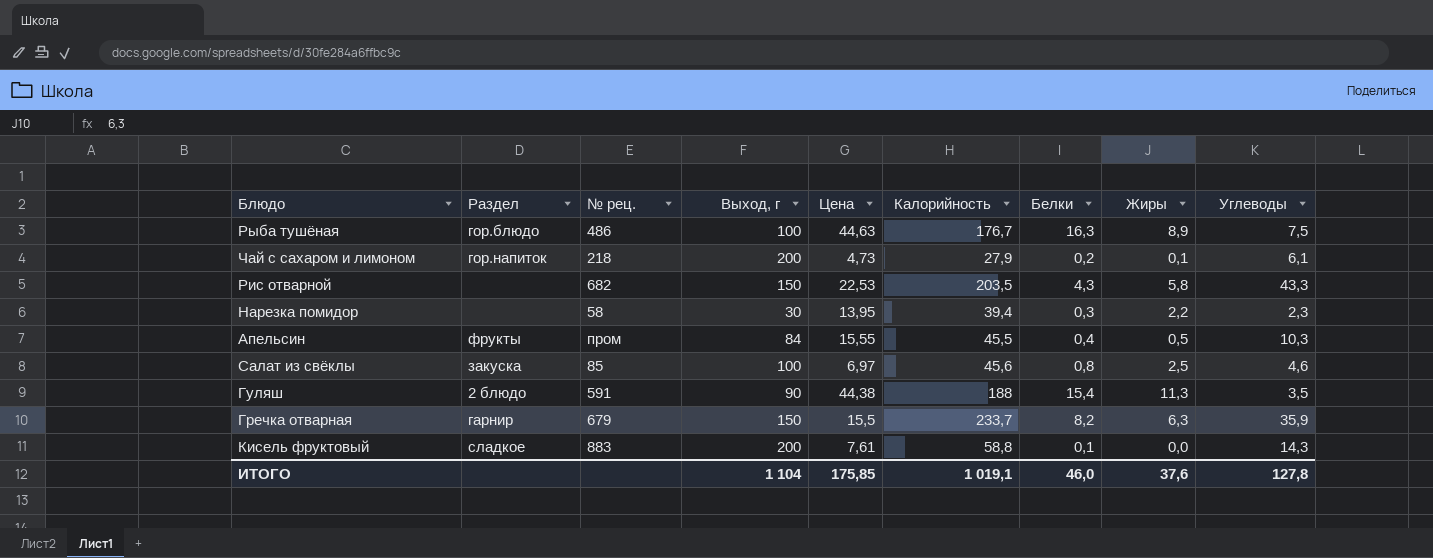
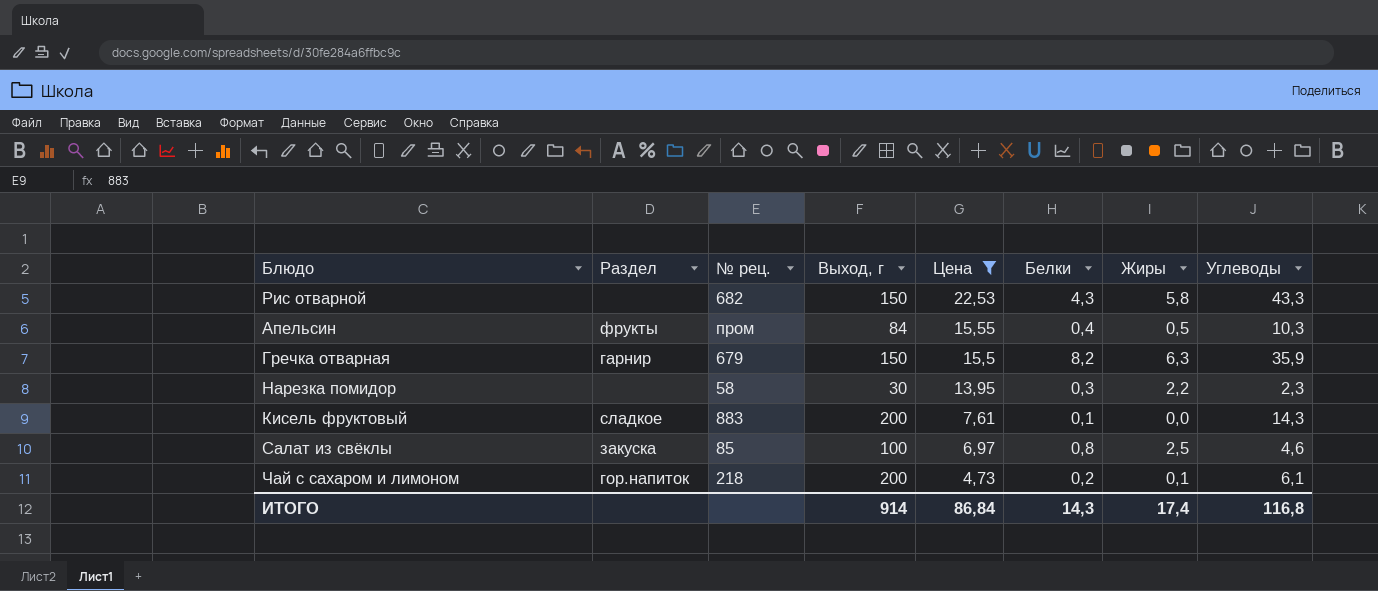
filter: none -> Цена <= 22,53
row order: none -> Цена descending
column Калорийность | position: 6 -> none
ИТОГО | Выход, г: 1 104 -> 914
ИТОГО | Цена: 175,85 -> 86,84
ИТОГО | Белки: 46,0 -> 14,3
ИТОГО | Жиры: 37,6 -> 17,4
ИТОГО | Углеводы: 127,8 -> 116,8

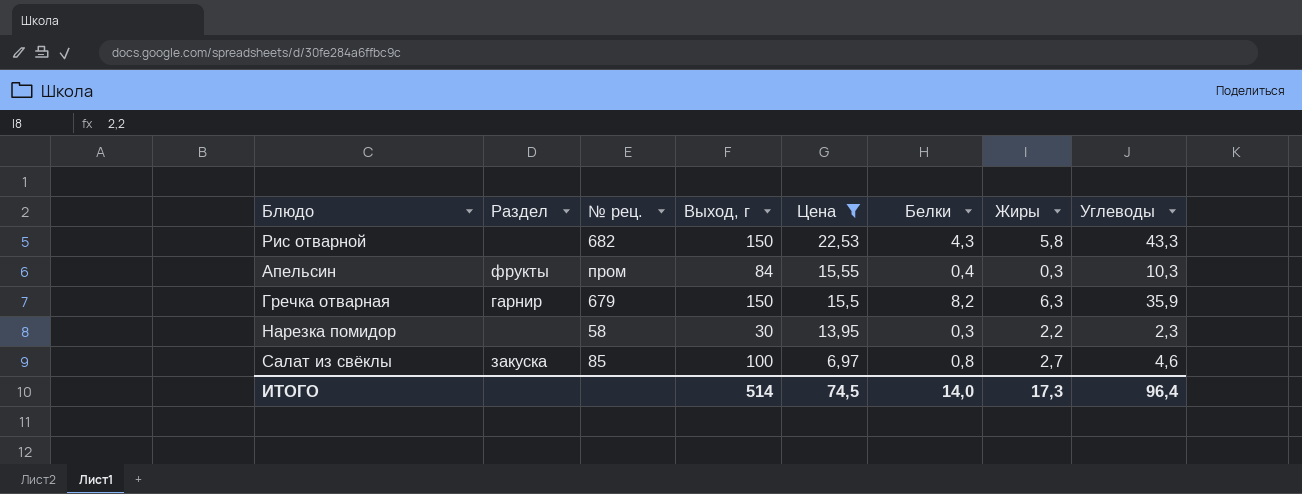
row Кисель фруктовый: сладкое | 883 | 200 | 7,61 | 0,1 | 0,0 | 14,3 -> none
row Чай с сахаром и лимоном: гор.напиток | 218 | 200 | 4,73 | 0,2 | 0,1 | 6,1 -> none
Апельсин | Жиры: 0,5 -> 0,3
Салат из свёклы | Жиры: 2,5 -> 2,7
ИТОГО | Выход, г: 914 -> 514
ИТОГО | Цена: 86,84 -> 74,5
ИТОГО | Белки: 14,3 -> 14,0
ИТОГО | Жиры: 17,4 -> 17,3
ИТОГО | Углеводы: 116,8 -> 96,4

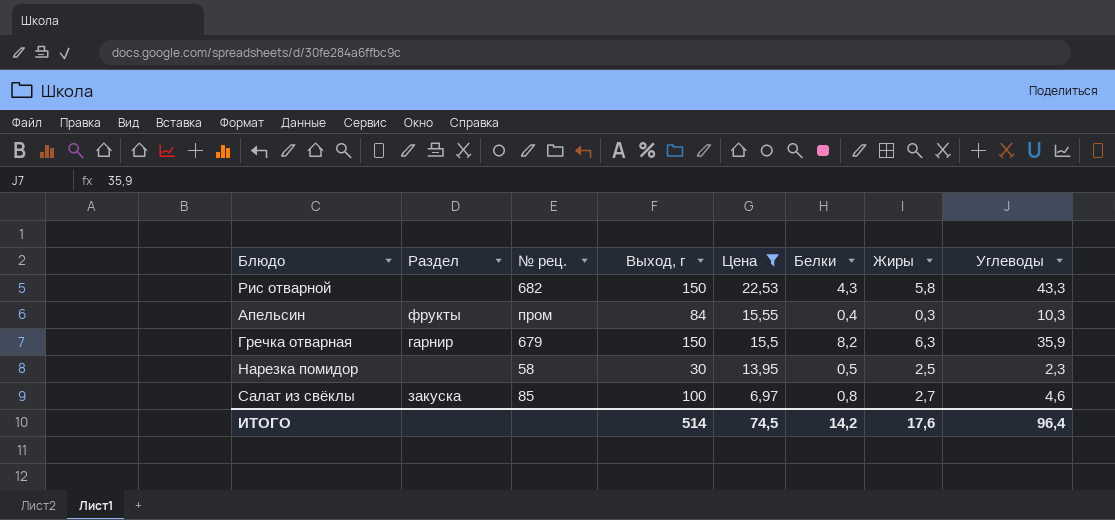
Нарезка помидор | Белки: 0,3 -> 0,5
Нарезка помидор | Жиры: 2,2 -> 2,5
ИТОГО | Белки: 14,0 -> 14,2
ИТОГО | Жиры: 17,3 -> 17,6

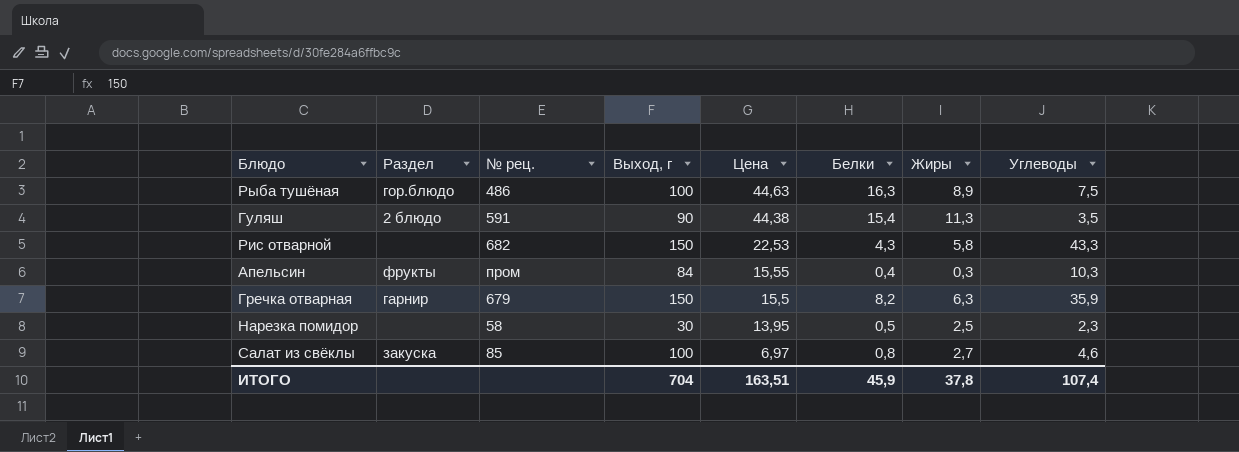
filter: Цена <= 22,53 -> none
ИТОГО | Выход, г: 514 -> 704
ИТОГО | Цена: 74,5 -> 163,51
ИТОГО | Белки: 14,2 -> 45,9
ИТОГО | Жиры: 17,6 -> 37,8
ИТОГО | Углеводы: 96,4 -> 107,4

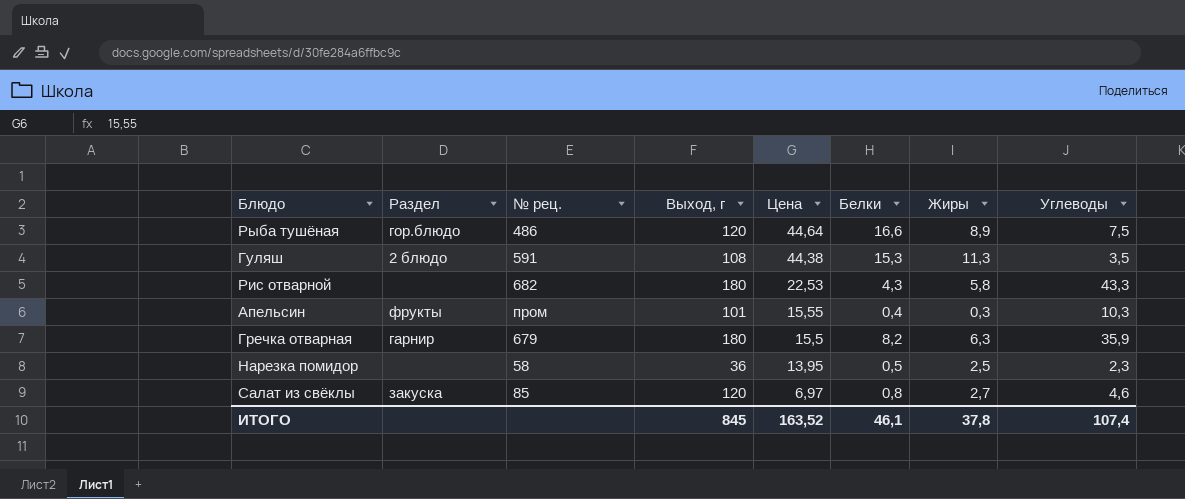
Рыба тушёная | Выход, г: 100 -> 120
Рыба тушёная | Цена: 44,63 -> 44,64
Рыба тушёная | Белки: 16,3 -> 16,6
Гуляш | Выход, г: 90 -> 108
Гуляш | Белки: 15,4 -> 15,3
Рис отварной | Выход, г: 150 -> 180
Апельсин | Выход, г: 84 -> 101
Гречка отварная | Выход, г: 150 -> 180
Нарезка помидор | Выход, г: 30 -> 36
Салат из свёклы | Выход, г: 100 -> 120
ИТОГО | Выход, г: 704 -> 845
ИТОГО | Цена: 163,51 -> 163,52
ИТОГО | Белки: 45,9 -> 46,1

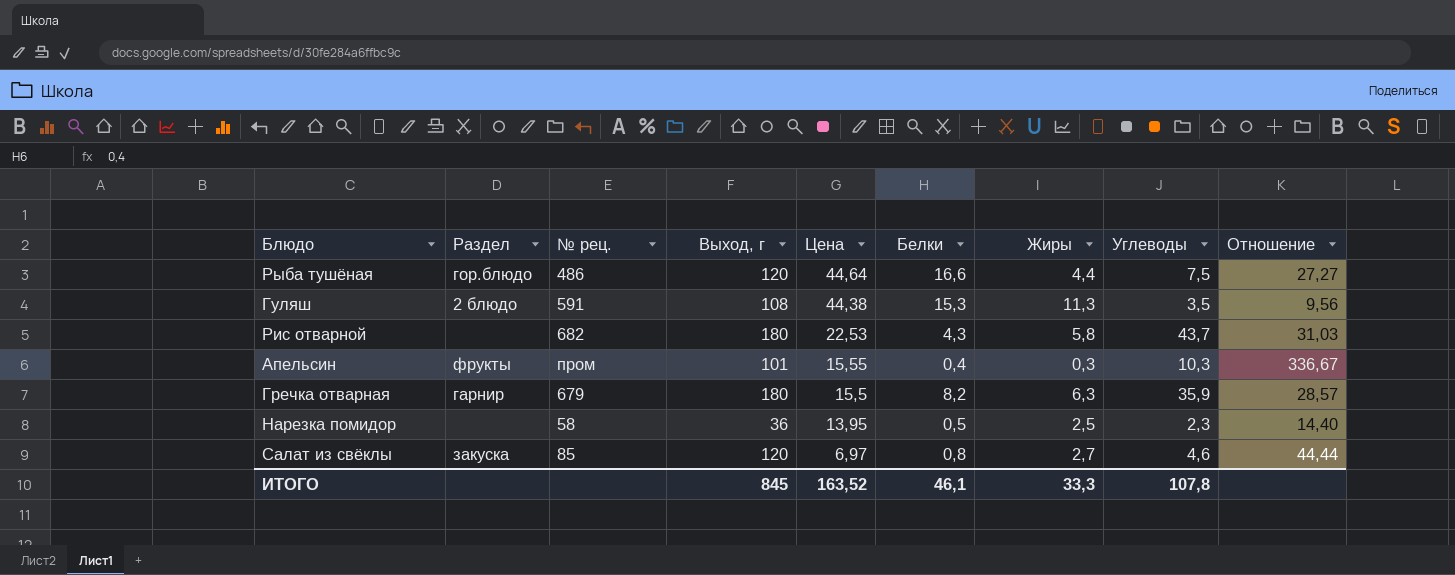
column Отношение | formula: none -> [Выход, г] / [Жиры]
Рыба тушёная | Жиры: 8,9 -> 4,4
Рис отварной | Углеводы: 43,3 -> 43,7
ИТОГО | Жиры: 37,8 -> 33,3
ИТОГО | Углеводы: 107,4 -> 107,8

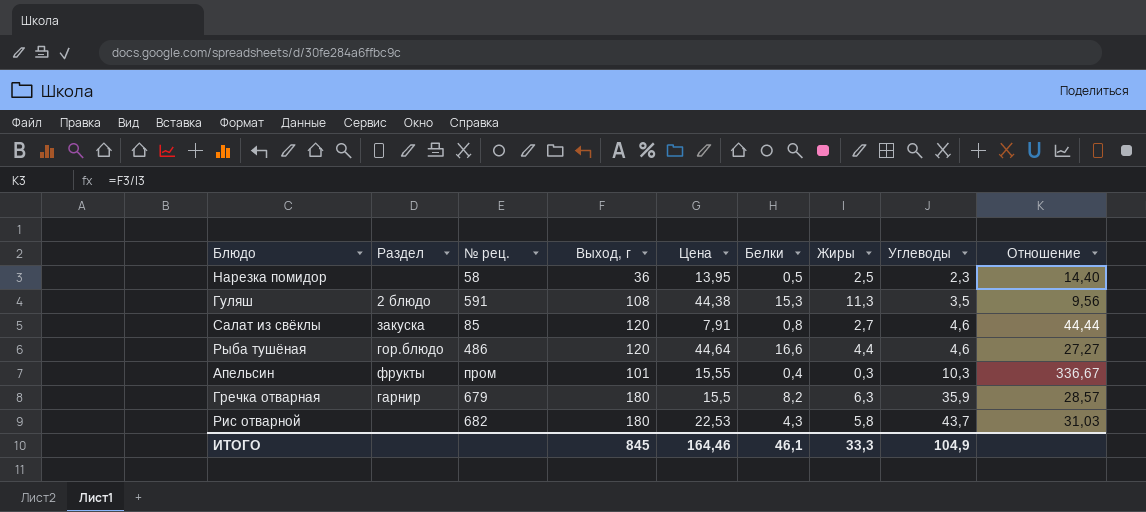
row order: Цена descending -> Углеводы ascending
Салат из свёклы | Цена: 6,97 -> 7,91
Рыба тушёная | Углеводы: 7,5 -> 4,6
ИТОГО | Цена: 163,52 -> 164,46
ИТОГО | Углеводы: 107,8 -> 104,9

